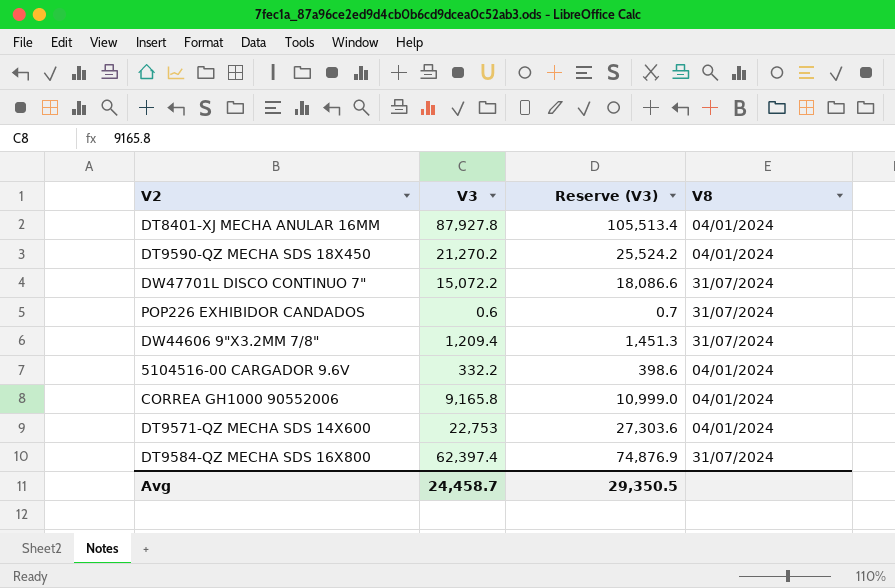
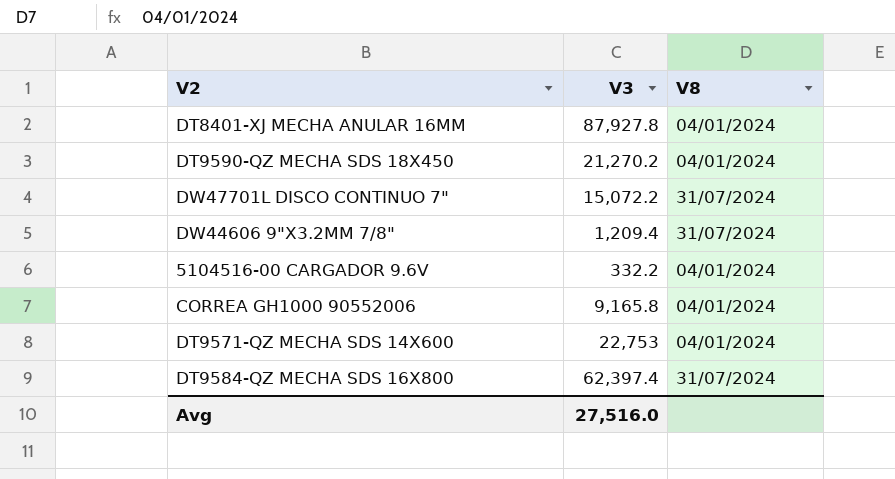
column Reserve (V3) | formula: [V3] * 1.2 -> none
row POP226 EXHIBIDOR CANDADOS: 0.6 | 0.7 | 31/07/2024 -> none
Avg | V3: 24,458.7 -> 27,516.0

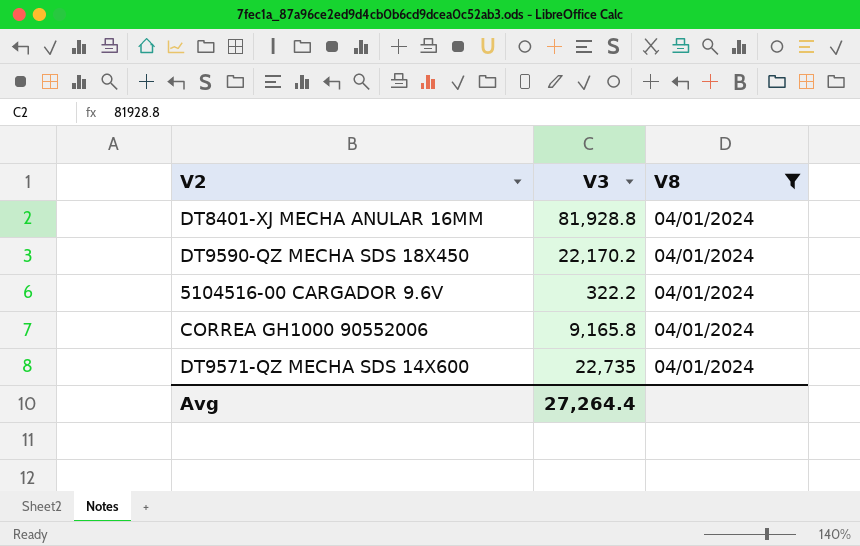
filter: none -> V8 = 04/01/2024
DT8401-XJ MECHA ANULAR 16MM | V3: 87,927.8 -> 81,928.8
DT9590-QZ MECHA SDS 18X450 | V3: 21,270.2 -> 22,170.2
5104516-00 CARGADOR 9.6V | V3: 332.2 -> 322.2
DT9571-QZ MECHA SDS 14X600 | V3: 22,753 -> 22,735
Avg | V3: 27,516.0 -> 27,264.4

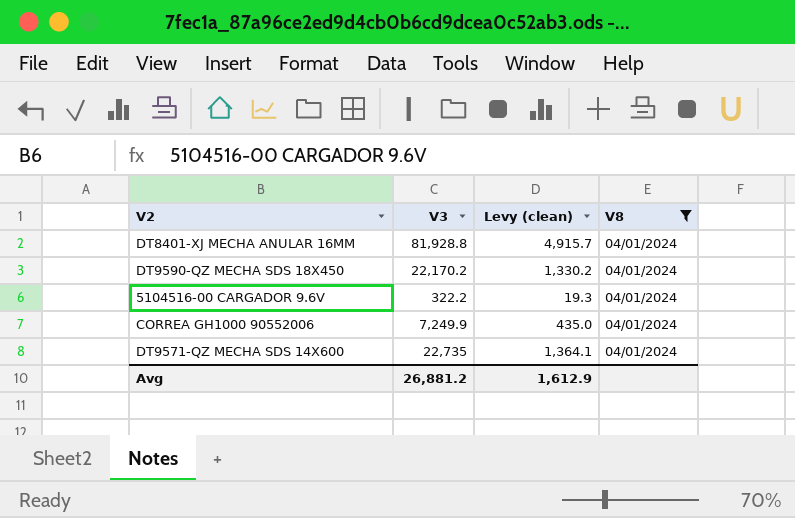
column Levy (clean) | formula: none -> [V3] * 0.06
CORREA GH1000 90552006 | V3: 9,165.8 -> 7,249.9
Avg | V3: 27,264.4 -> 26,881.2

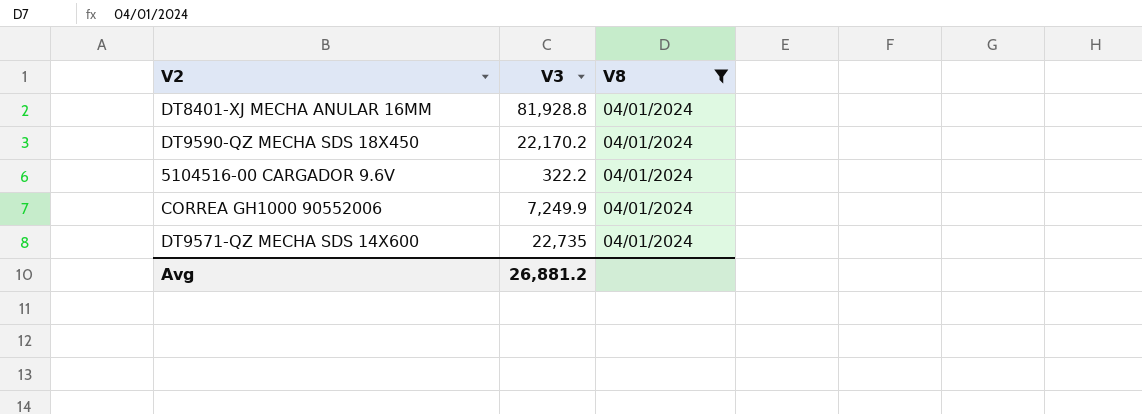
column Levy (clean) | formula: [V3] * 0.06 -> none

